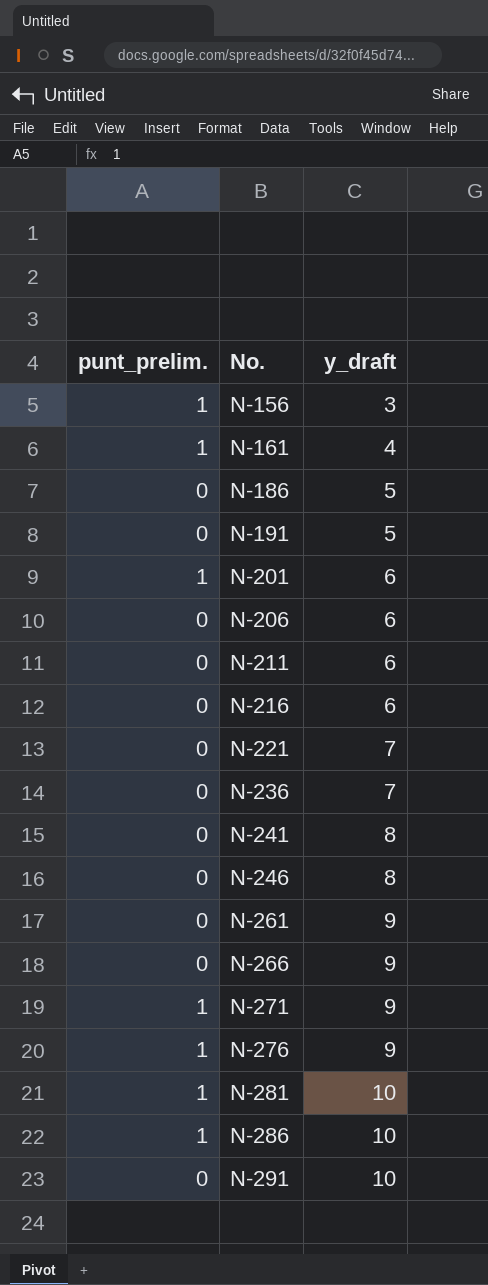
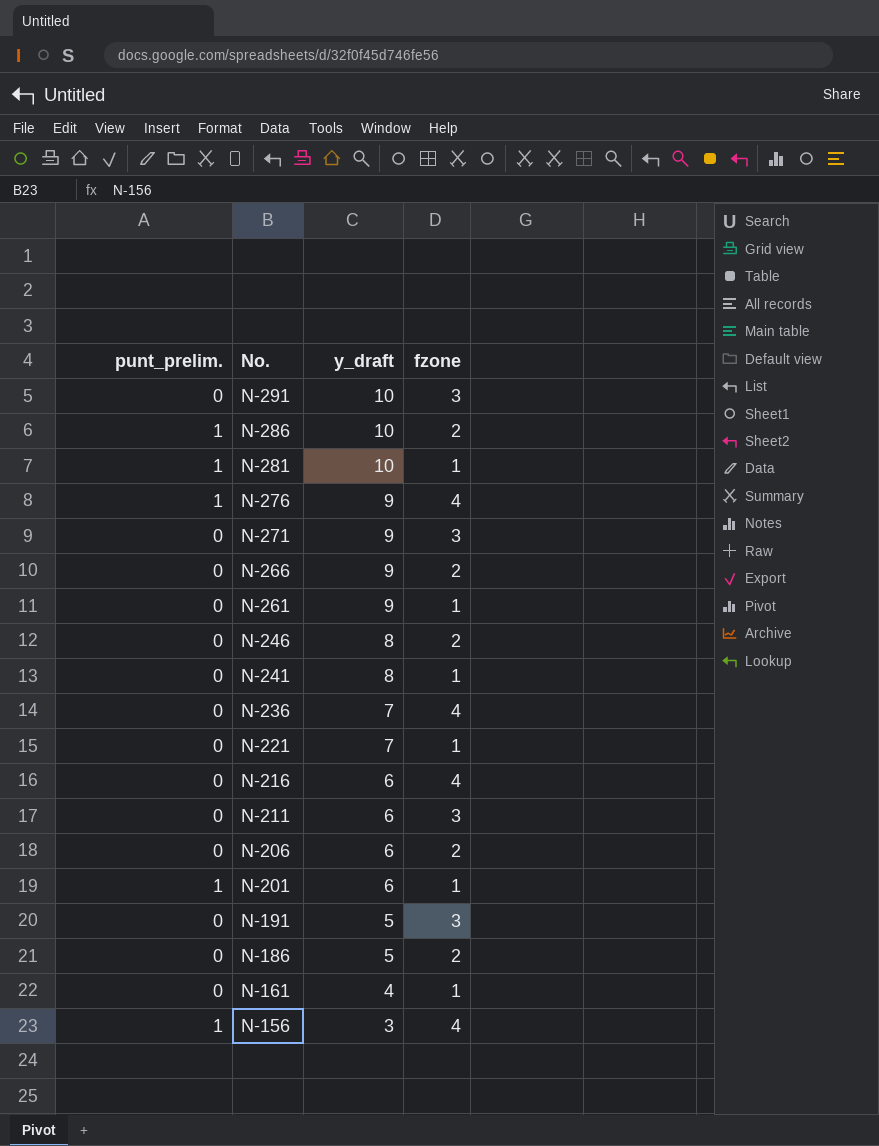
row order: No. ascending -> No. descending
column fzone | position: none -> 4
N-271 | punt_prelim.: 1 -> 0
N-161 | punt_prelim.: 1 -> 0

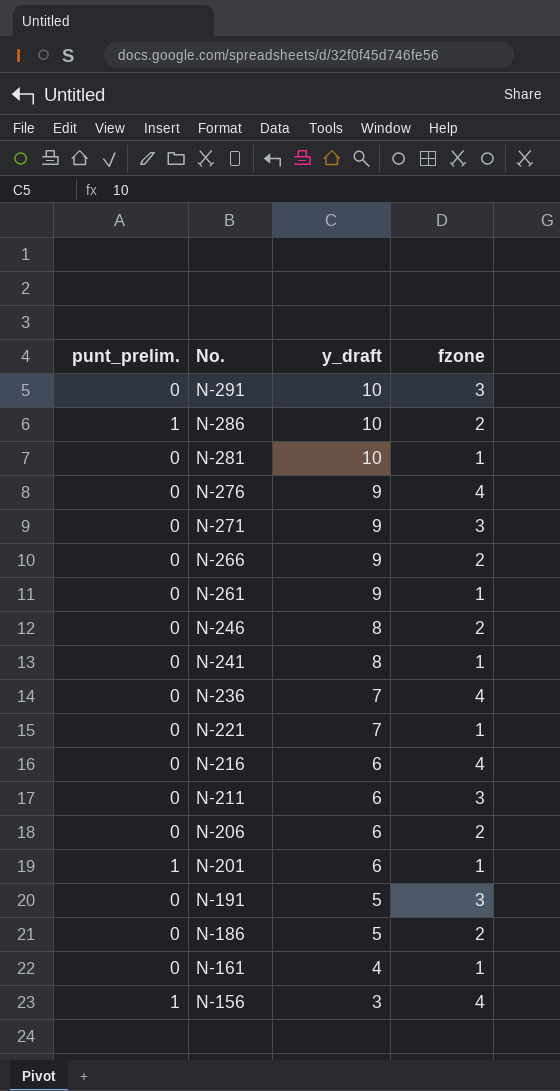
N-281 | punt_prelim.: 1 -> 0
N-276 | punt_prelim.: 1 -> 0

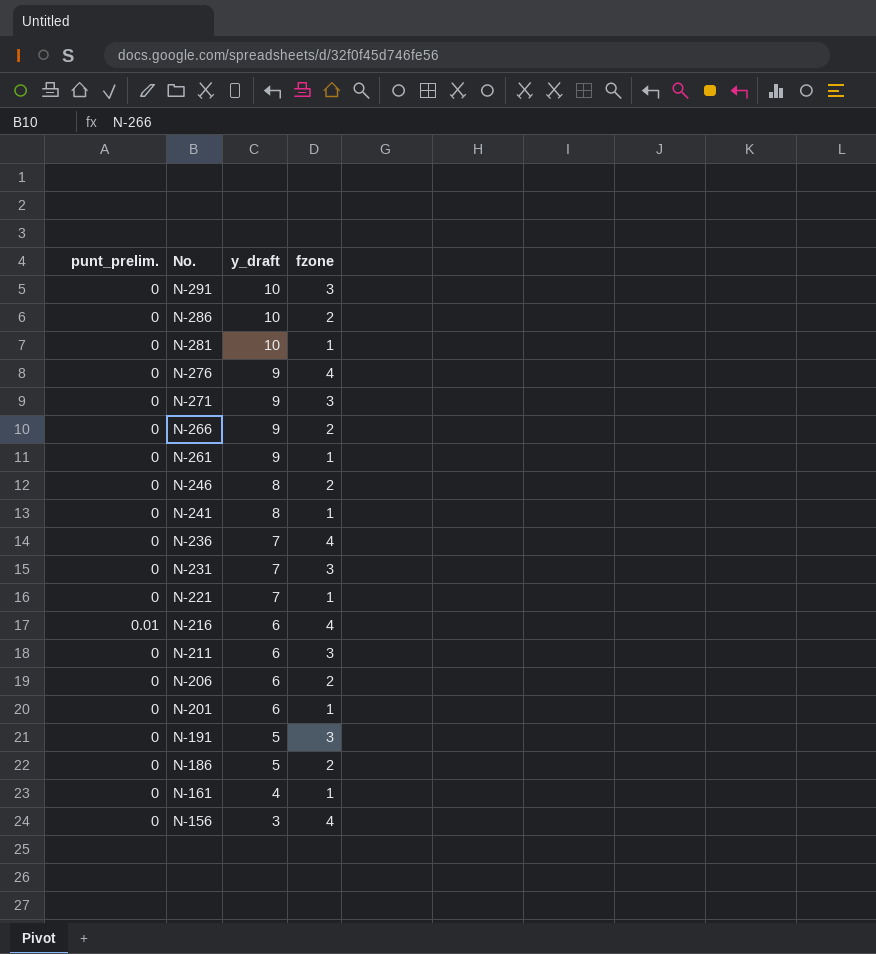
N-286 | punt_prelim.: 1 -> 0
row N-231: none -> 0 | 7 | 3
N-216 | punt_prelim.: 0 -> 0.01
N-201 | punt_prelim.: 1 -> 0
N-156 | punt_prelim.: 1 -> 0

